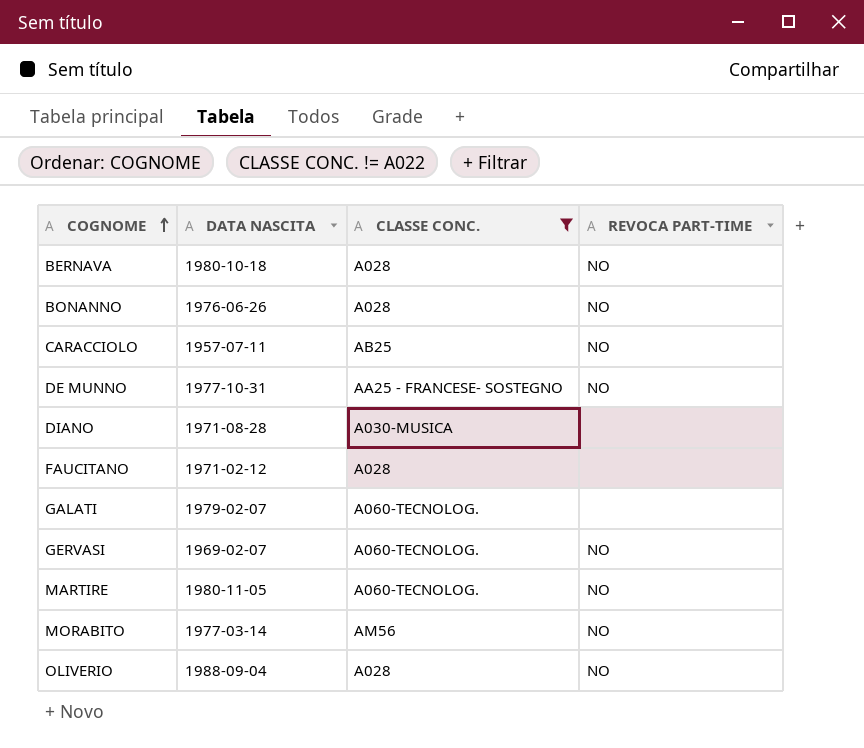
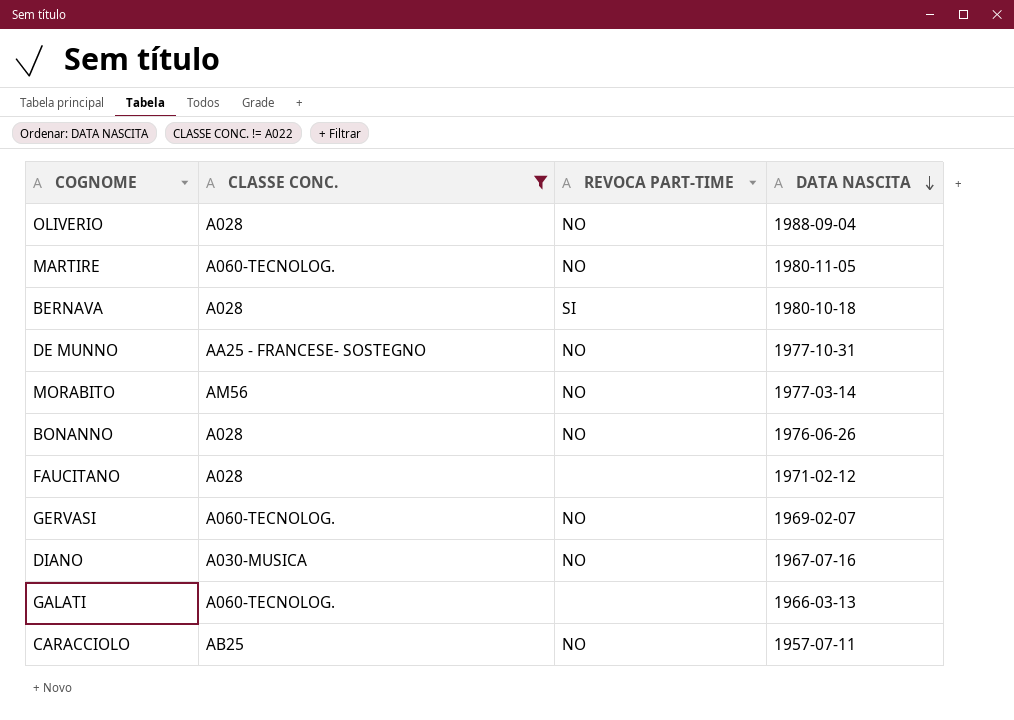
row order: COGNOME ascending -> DATA NASCITA descending
column DATA NASCITA | position: 2 -> 4
BERNAVA | REVOCA PART-TIME: NO -> SI
DIANO | REVOCA PART-TIME: none -> NO
DIANO | DATA NASCITA: 1971-08-28 -> 1967-07-16
GALATI | DATA NASCITA: 1979-02-07 -> 1966-03-13

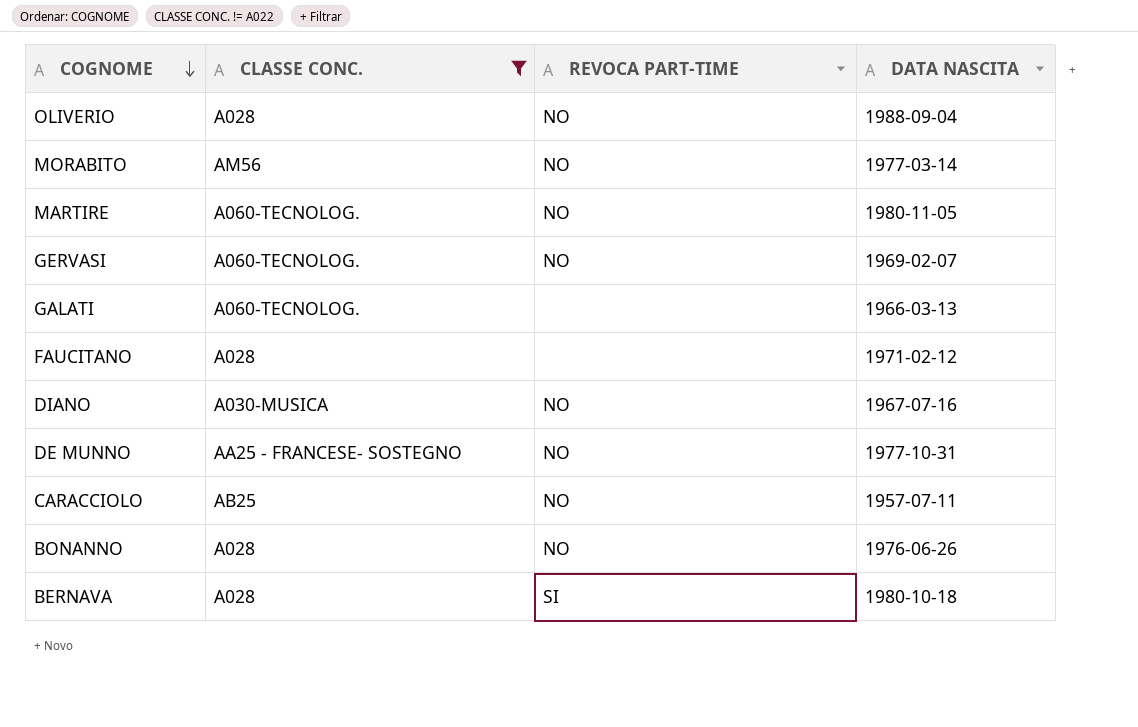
row order: DATA NASCITA descending -> COGNOME descending

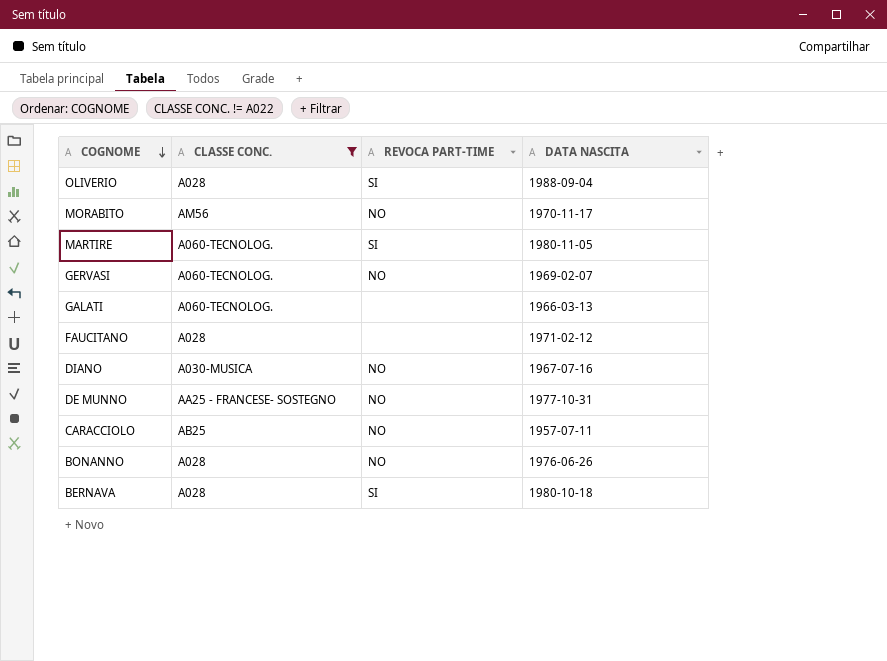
OLIVERIO | REVOCA PART-TIME: NO -> SI
MORABITO | DATA NASCITA: 1977-03-14 -> 1970-11-17
MARTIRE | REVOCA PART-TIME: NO -> SI

